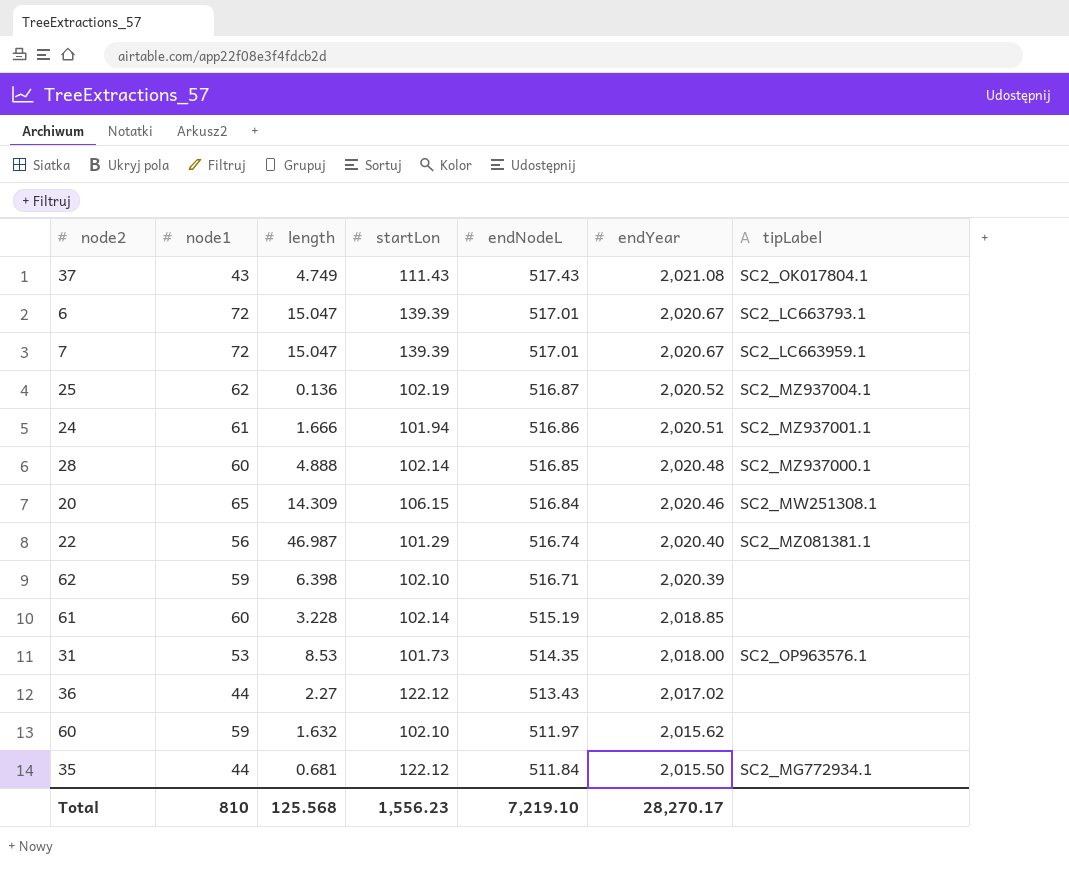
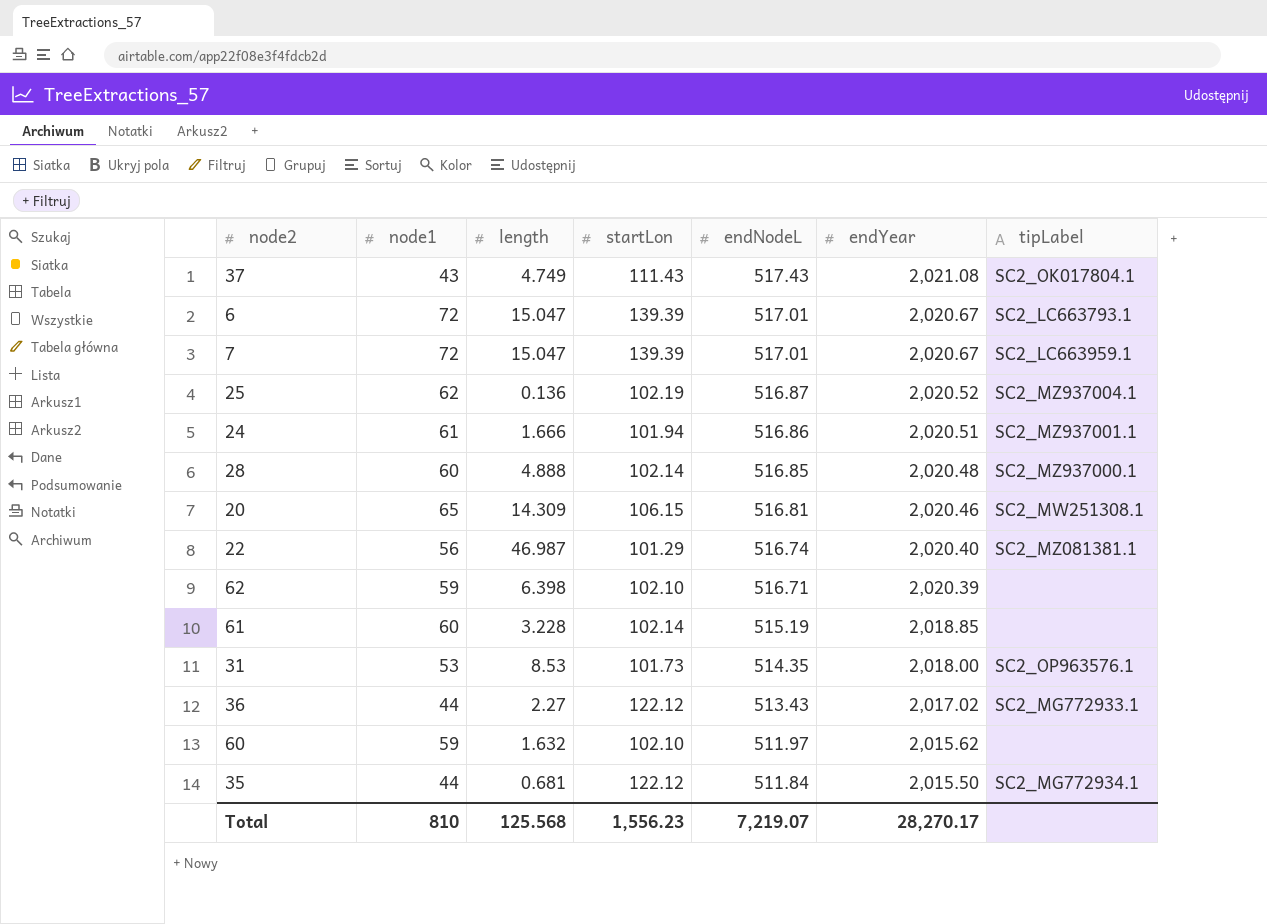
20 | endNodeL: 516.84 -> 516.81
36 | tipLabel: none -> SC2_MG772933.1
Total | endNodeL: 7,219.10 -> 7,219.07

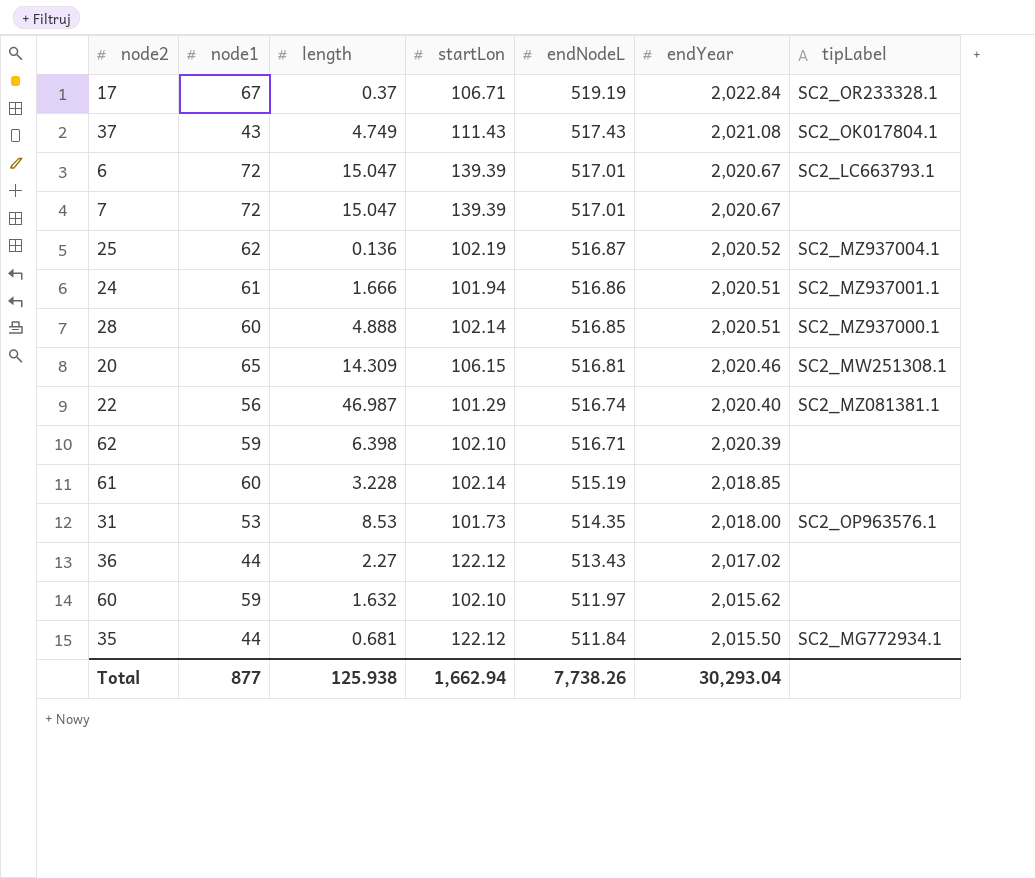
row 17: none -> 67 | 0.37 | 106.71 | 519.19 | 2,022.84 | SC2_OR233328.1
7 | tipLabel: SC2_LC663959.1 -> none
28 | endYear: 2,020.48 -> 2,020.51
36 | tipLabel: SC2_MG772933.1 -> none
Total | node1: 810 -> 877
Total | length: 125.568 -> 125.938
Total | startLon: 1,556.23 -> 1,662.94
Total | endNodeL: 7,219.07 -> 7,738.26
Total | endYear: 28,270.17 -> 30,293.04

